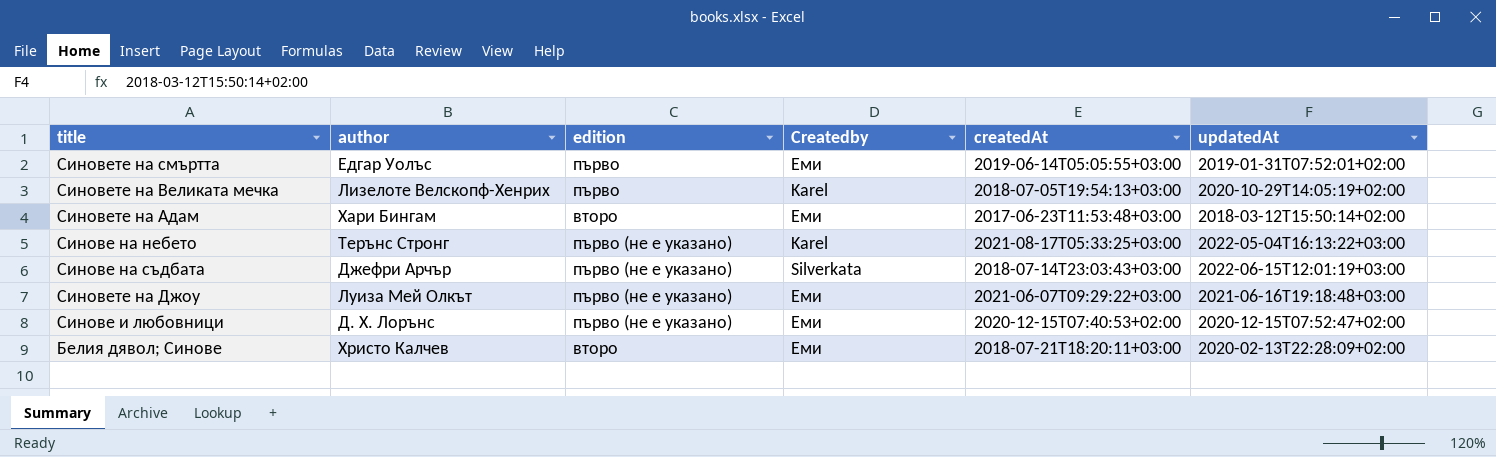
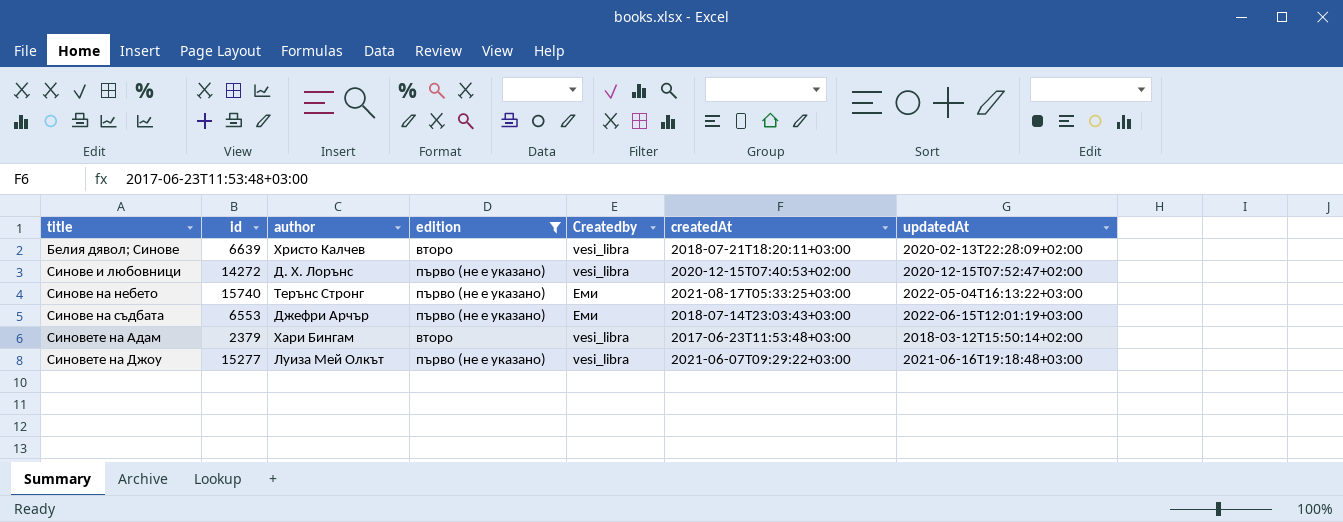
filter: none -> edition != първо
row order: none -> title ascending
column id | position: none -> 2
Белия дявол; Синове | Createdby: Еми -> vesi_libra
Синове и любовници | Createdby: Еми -> vesi_libra
Синове на небето | Createdby: Karel -> Еми
Синове на съдбата | Createdby: Silverkata -> Еми
Синовете на Адам | Createdby: Еми -> vesi_libra
Синовете на Джоу | Createdby: Еми -> vesi_libra

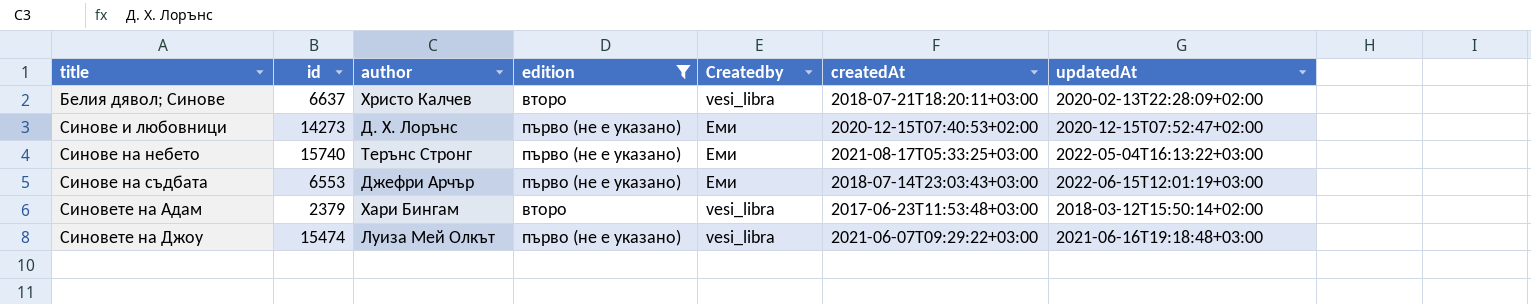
Белия дявол; Синове | id: 6639 -> 6637
Синове и любовници | id: 14272 -> 14273
Синове и любовници | Createdby: vesi_libra -> Еми
Синовете на Джоу | id: 15277 -> 15474

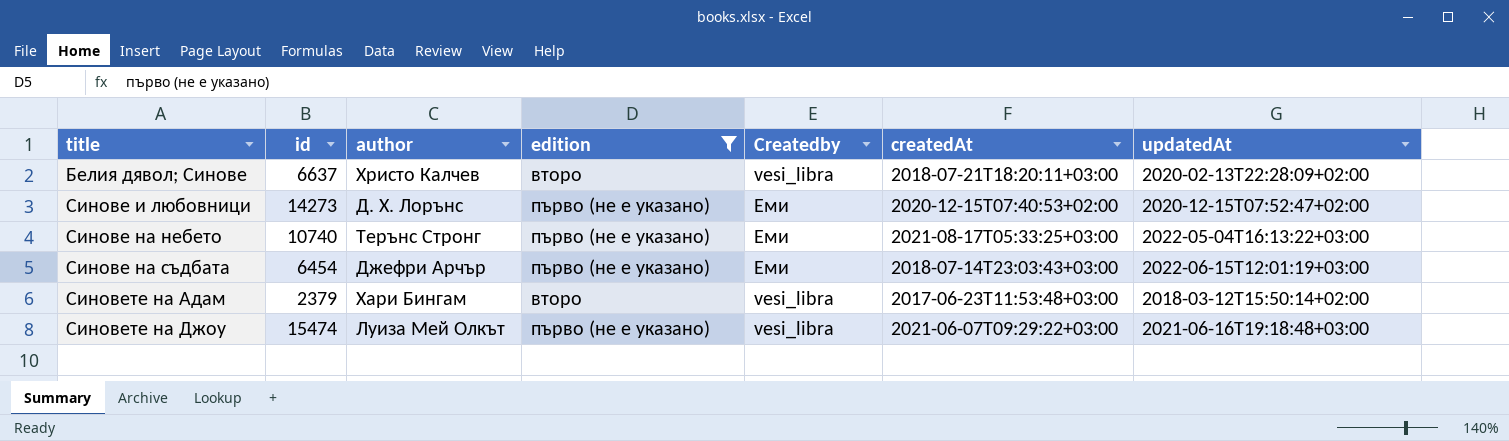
Синове на небето | id: 15740 -> 10740
Синове на съдбата | id: 6553 -> 6454

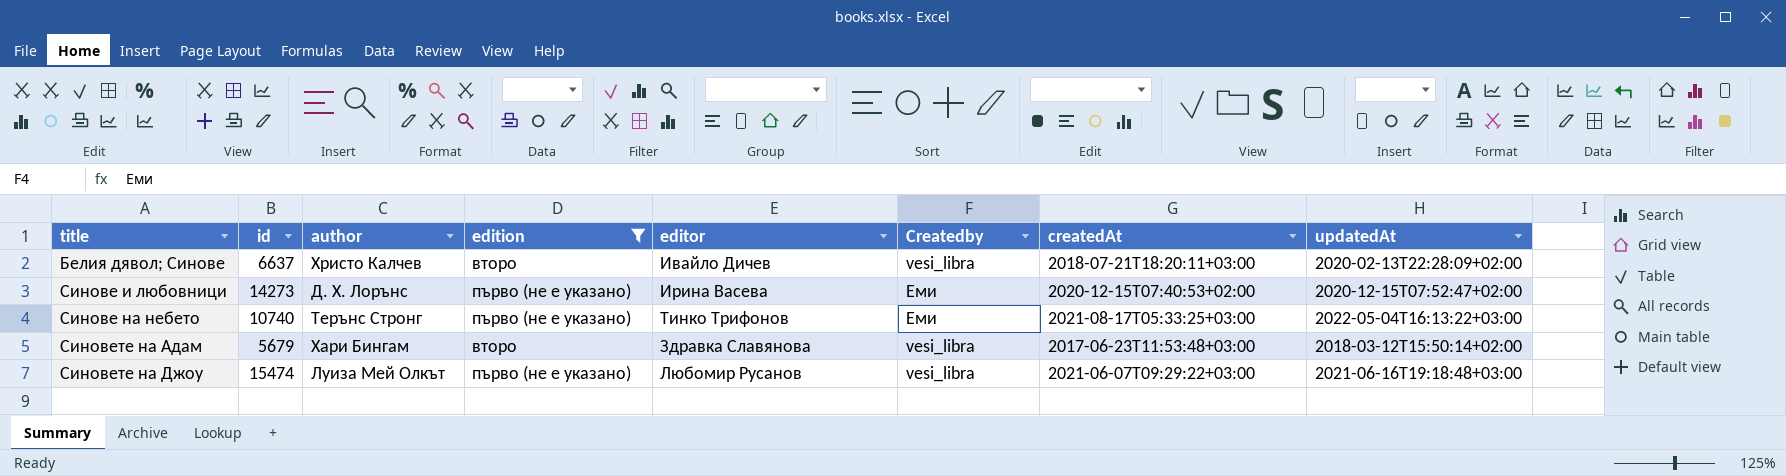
column editor | position: none -> 5
row Синове на съдбата: 6454 | Джефри Арчър | първо (не е указано) | Еми | 2018-07-14T23:03:43+03:00 | 2022-06-15T12:01:19+03:00 -> none
Синовете на Адам | id: 2379 -> 5679

